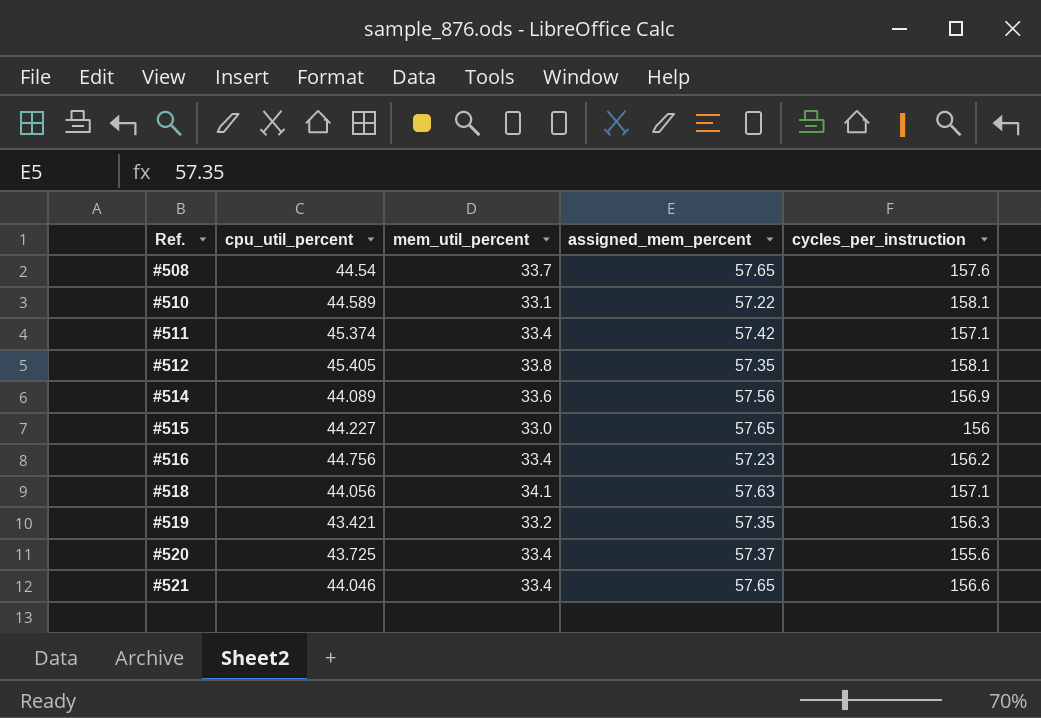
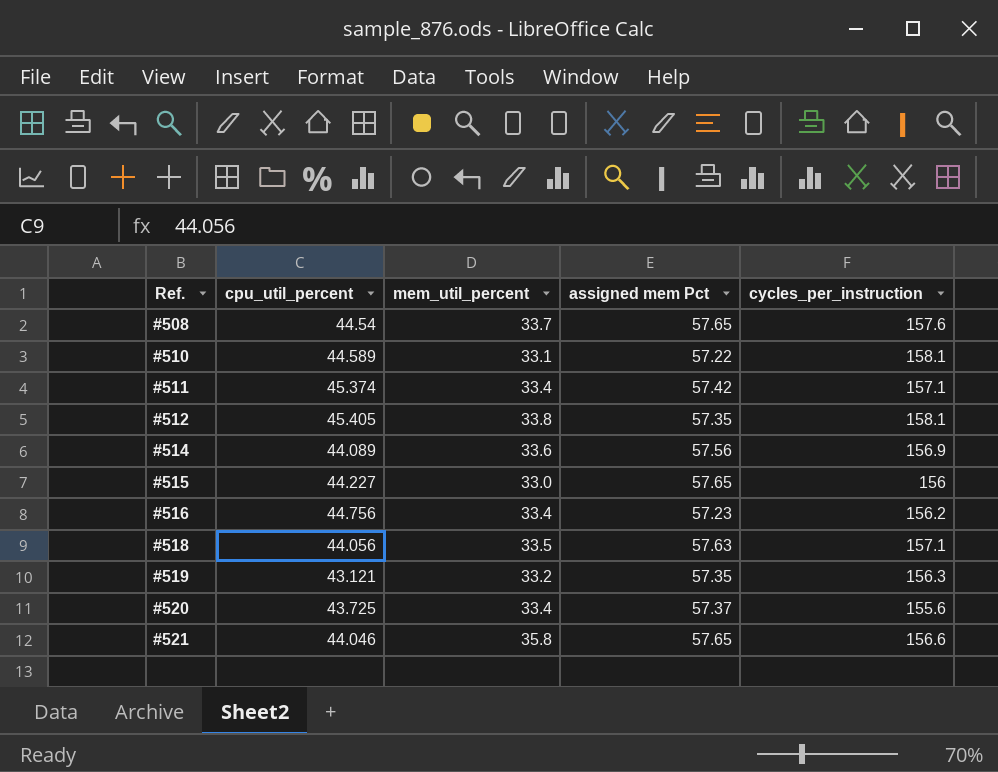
column name: assigned_mem_percent -> assigned mem Pct
#518 | mem_util_percent: 34.1 -> 33.5
#519 | cpu_util_percent: 43.421 -> 43.121
#521 | mem_util_percent: 33.4 -> 35.8

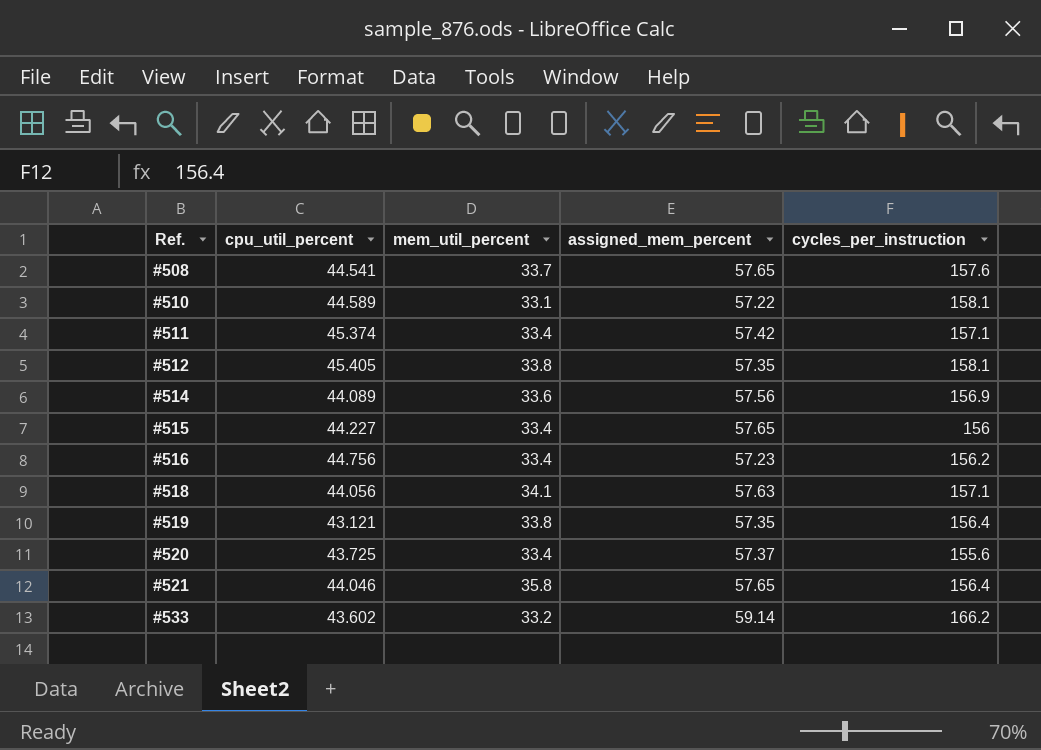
column name: assigned mem Pct -> assigned_mem_percent
#508 | cpu_util_percent: 44.54 -> 44.541
#515 | mem_util_percent: 33.0 -> 33.4
#518 | mem_util_percent: 33.5 -> 34.1
#519 | mem_util_percent: 33.2 -> 33.8
#519 | cycles_per_instruction: 156.3 -> 156.4
#521 | cycles_per_instruction: 156.6 -> 156.4
row #533: none -> 43.602 | 33.2 | 59.14 | 166.2

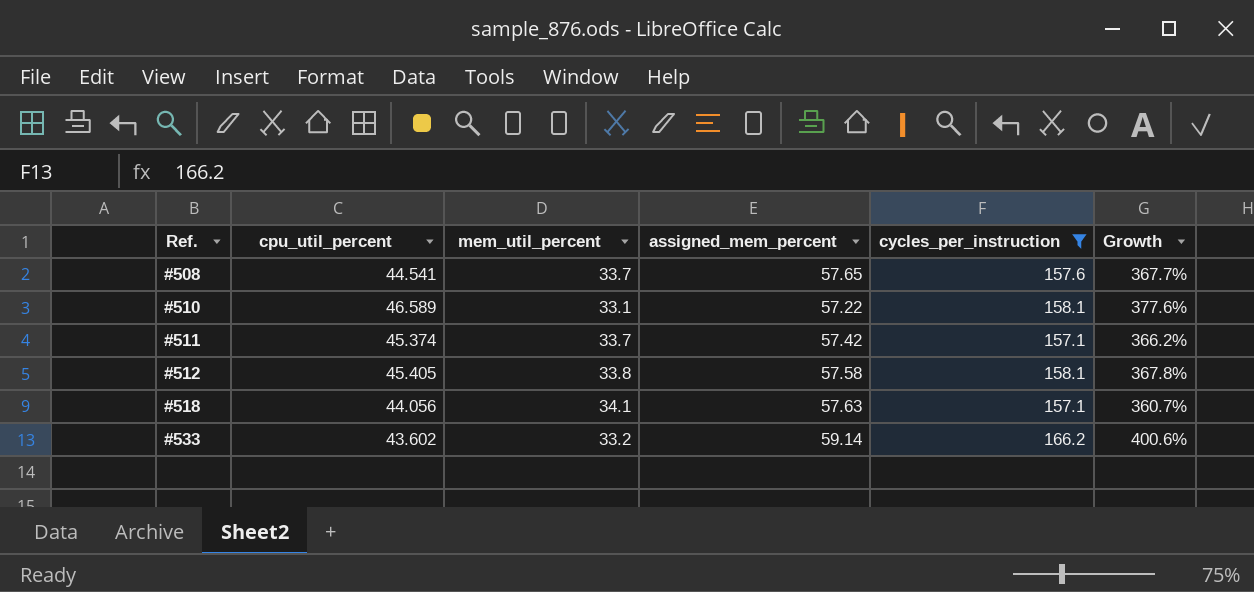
filter: none -> cycles_per_instruction >= 157.1
column Growth | formula: none -> ([cycles_per_instruction] - [mem_util_percent]) / [mem_util_percent]
#510 | cpu_util_percent: 44.589 -> 46.589
#511 | mem_util_percent: 33.4 -> 33.7
#512 | assigned_mem_percent: 57.35 -> 57.58

